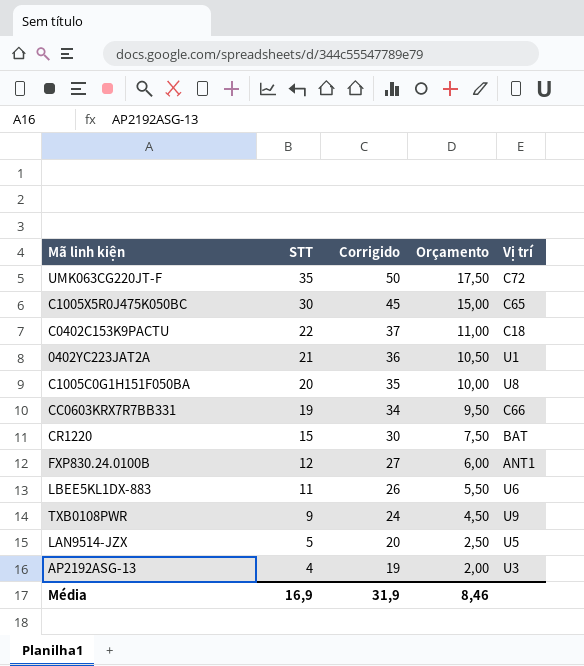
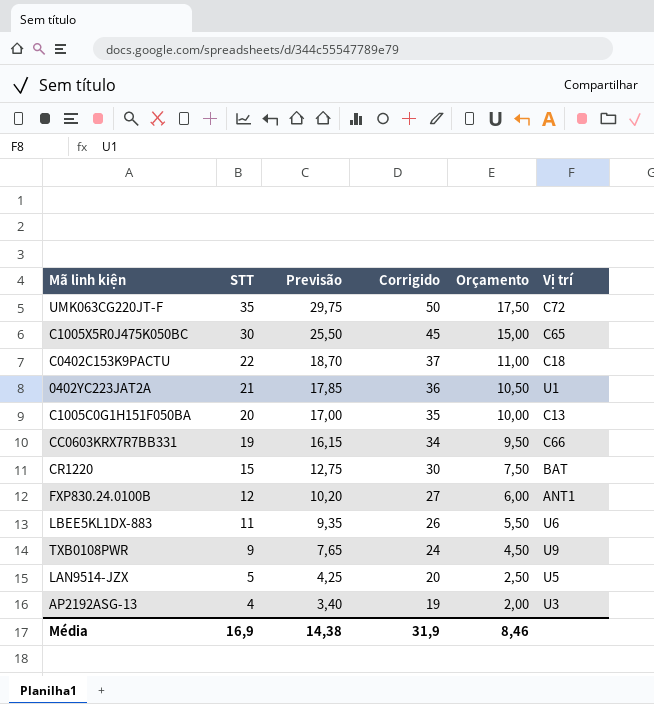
column Previsão | formula: none -> [STT] * 0,85
C1005C0G1H151F050BA | Vị trí: U8 -> C13

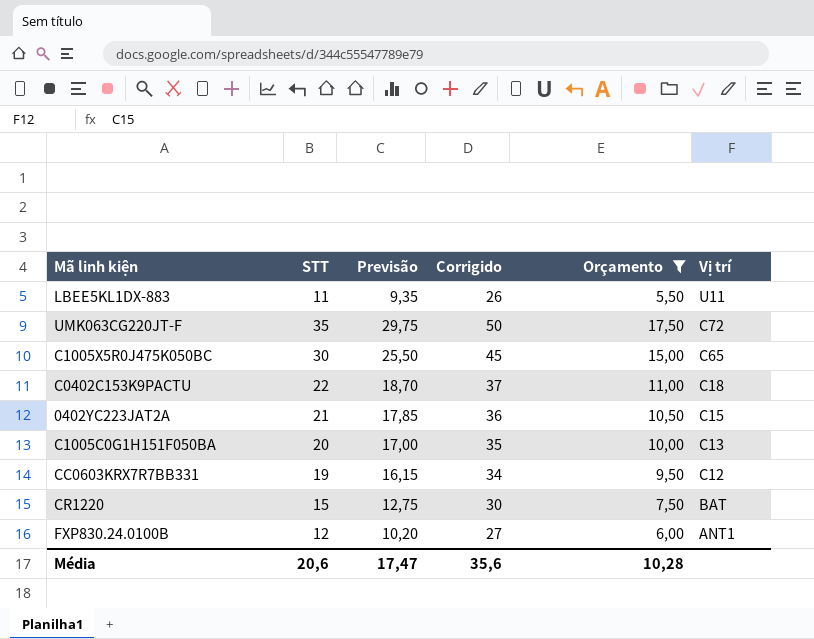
filter: none -> Orçamento >= 5,50
row order: STT descending -> Vị trí descending
LBEE5KL1DX-883 | Vị trí: U6 -> U11
0402YC223JAT2A | Vị trí: U1 -> C15
CC0603KRX7R7BB331 | Vị trí: C66 -> C12
Média | STT: 16,9 -> 20,6
Média | Previsão: 14,38 -> 17,47
Média | Corrigido: 31,9 -> 35,6
Média | Orçamento: 8,46 -> 10,28

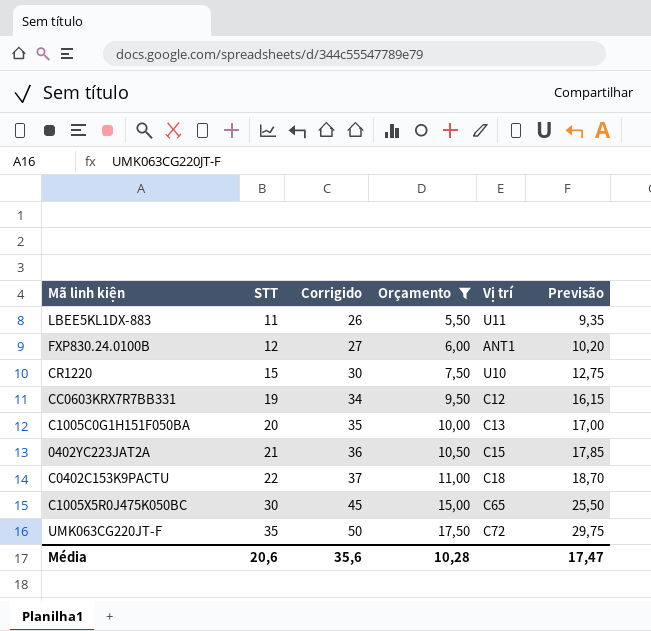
row order: Vị trí descending -> STT ascending
column Previsão | position: 3 -> 6
CR1220 | Vị trí: BAT -> U10

